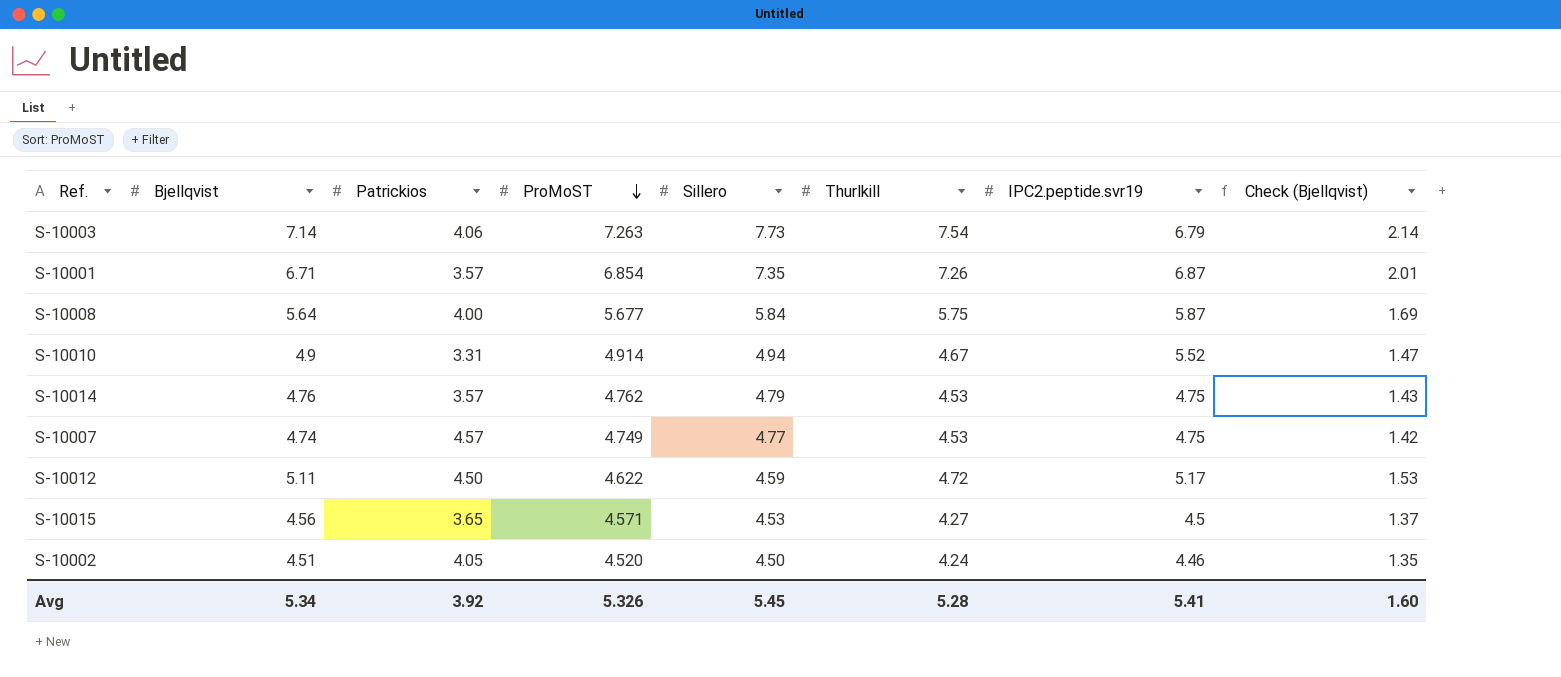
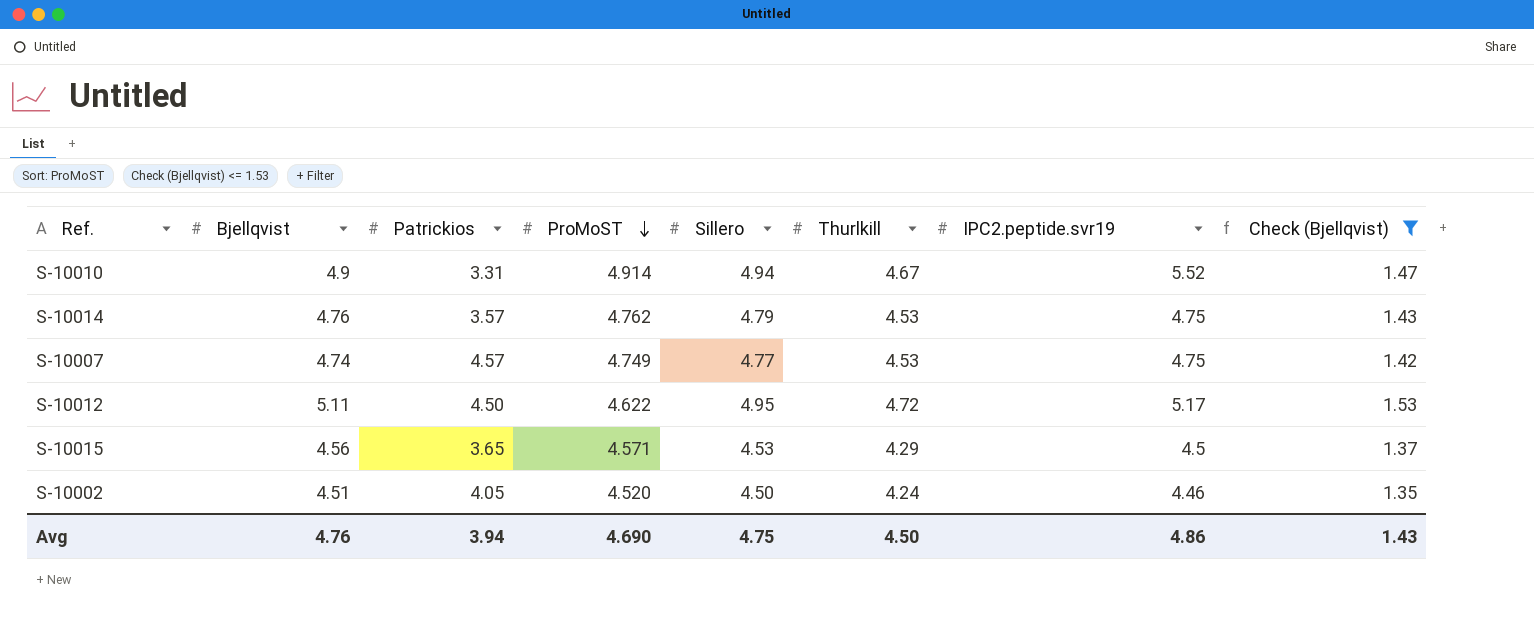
filter: none -> Check (Bjellqvist) <= 1.53
S-10012 | Sillero: 4.59 -> 4.95
S-10015 | Thurlkill: 4.27 -> 4.29
Avg | Bjellqvist: 5.34 -> 4.76
Avg | Patrickios: 3.92 -> 3.94
Avg | ProMoST: 5.326 -> 4.690
Avg | Sillero: 5.45 -> 4.75
Avg | Thurlkill: 5.28 -> 4.50
Avg | IPC2.peptide.svr19: 5.41 -> 4.86
Avg | Check (Bjellqvist): 1.60 -> 1.43

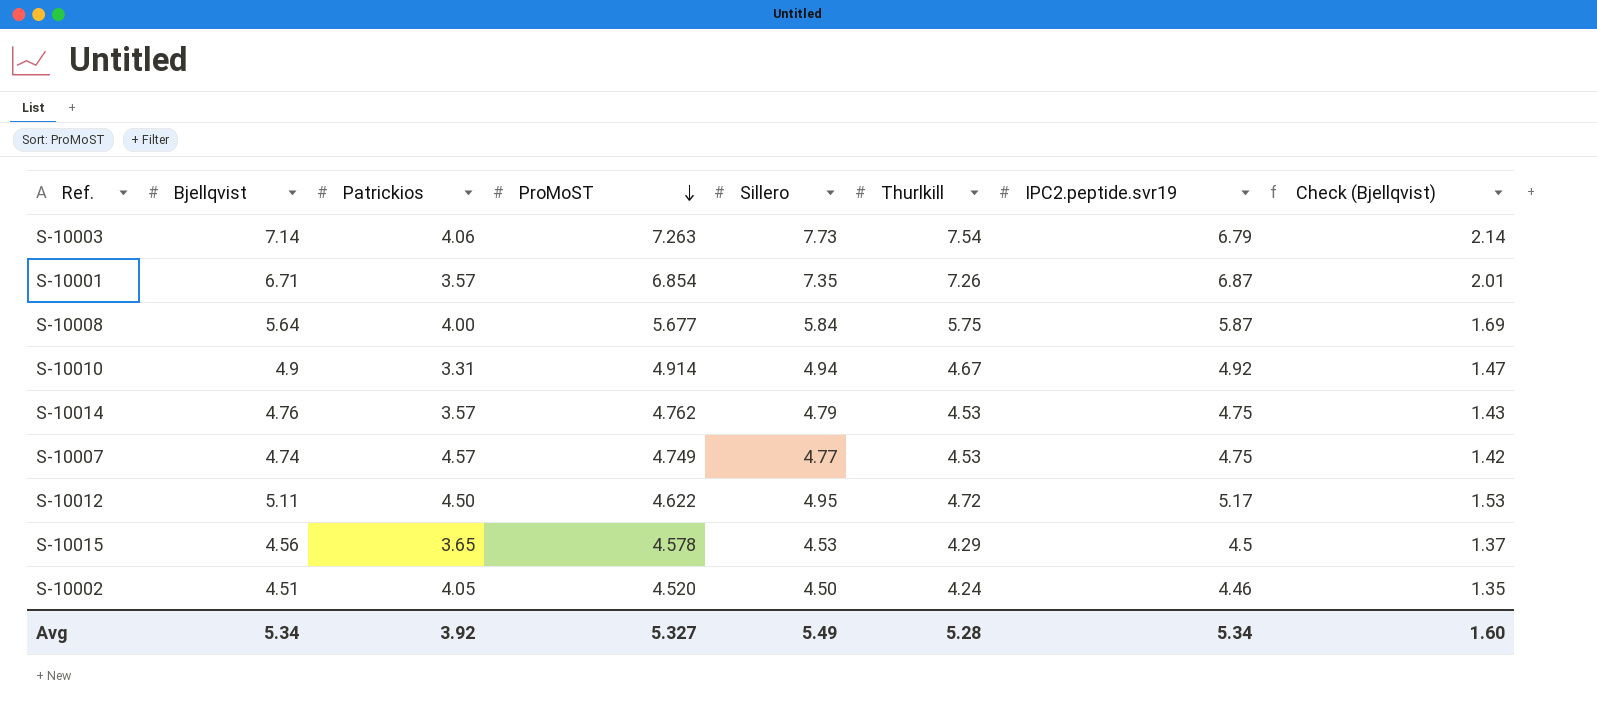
filter: Check (Bjellqvist) <= 1.53 -> none
S-10010 | IPC2.peptide.svr19: 5.52 -> 4.92
S-10015 | ProMoST: 4.571 -> 4.578
Avg | Bjellqvist: 4.76 -> 5.34
Avg | Patrickios: 3.94 -> 3.92
Avg | ProMoST: 4.690 -> 5.327
Avg | Sillero: 4.75 -> 5.49
Avg | Thurlkill: 4.50 -> 5.28
Avg | IPC2.peptide.svr19: 4.86 -> 5.34
Avg | Check (Bjellqvist): 1.43 -> 1.60

